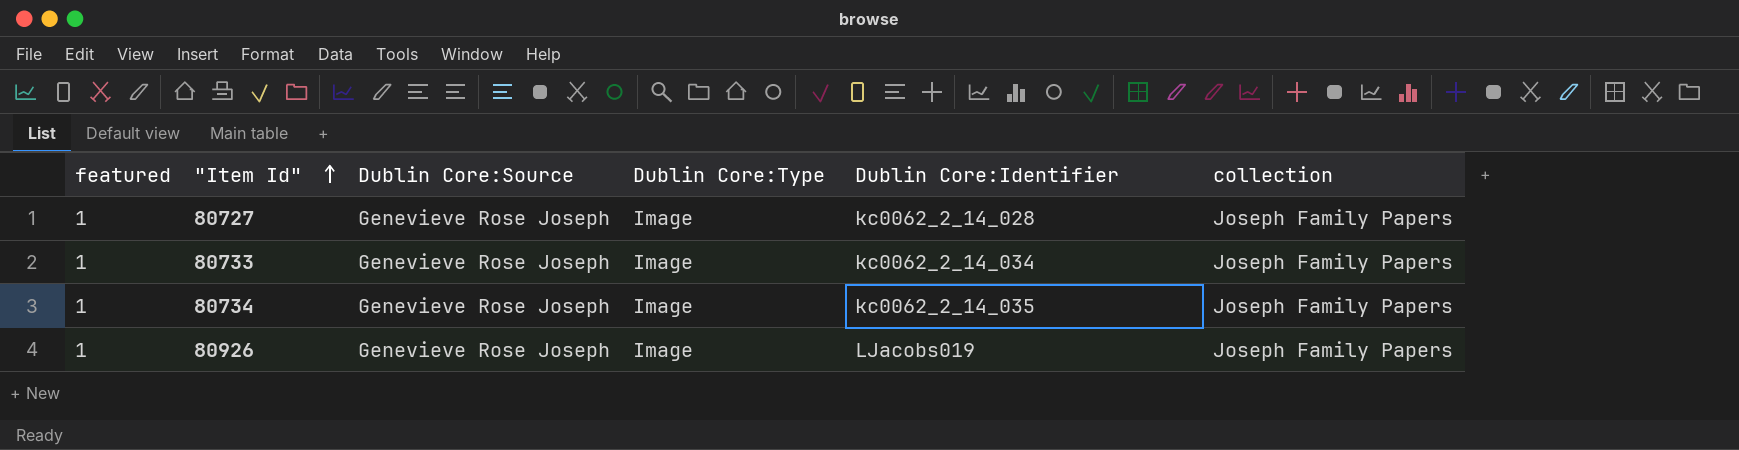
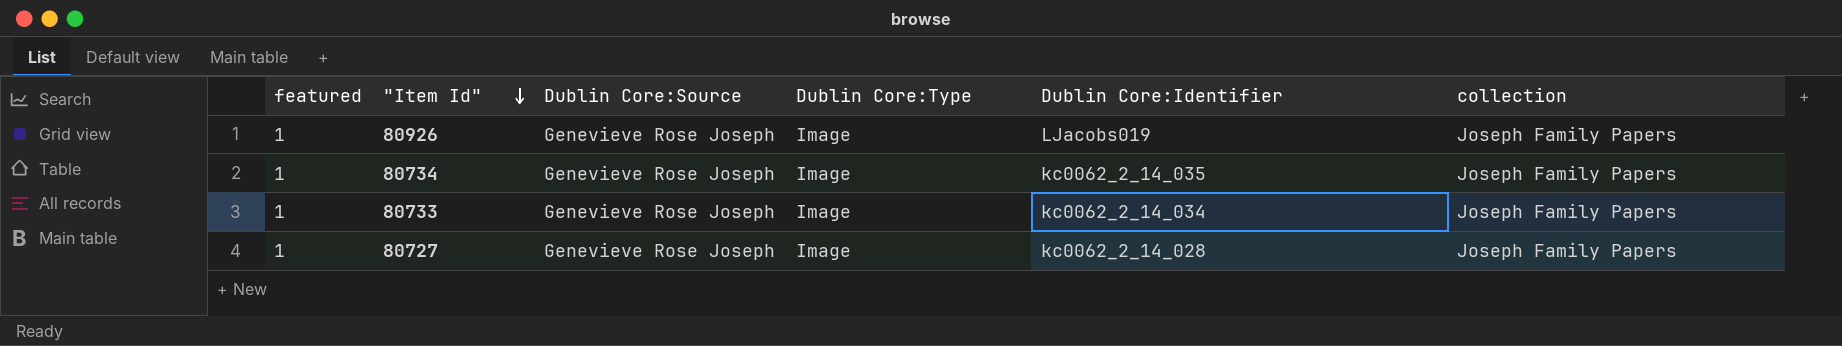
row order: "Item Id" ascending -> "Item Id" descending

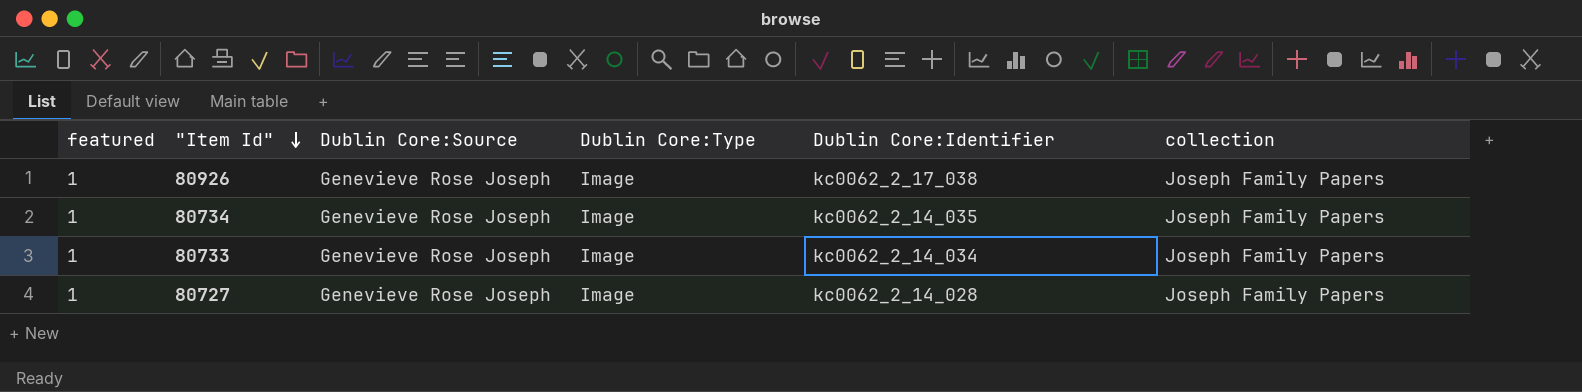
80926 | Dublin Core:Identifier: LJacobs019 -> kc0062_2_17_038

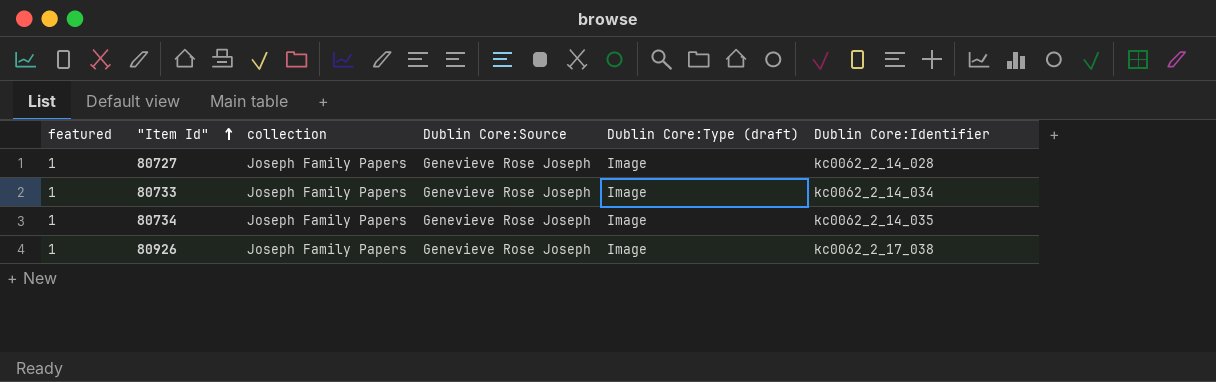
row order: "Item Id" descending -> "Item Id" ascending
column collection | position: 6 -> 3
column name: Dublin Core:Type -> Dublin Core:Type (draft)

